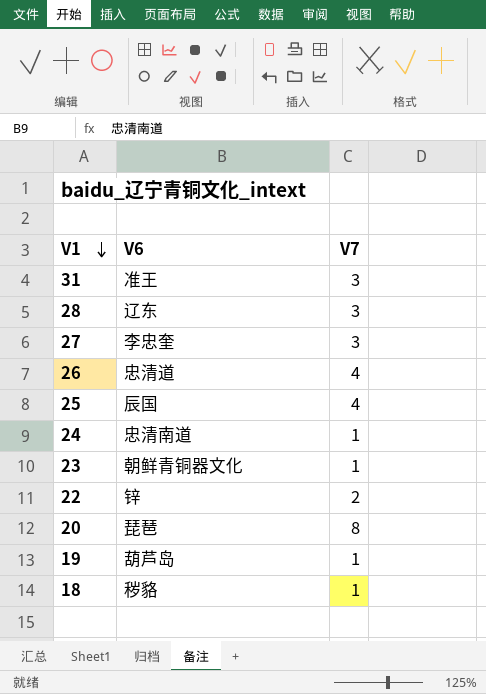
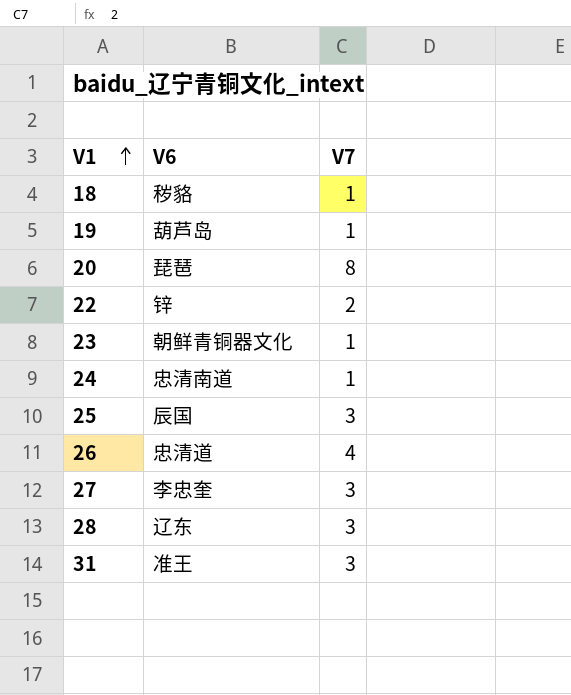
row order: V1 descending -> V1 ascending
25 | V7: 4 -> 3

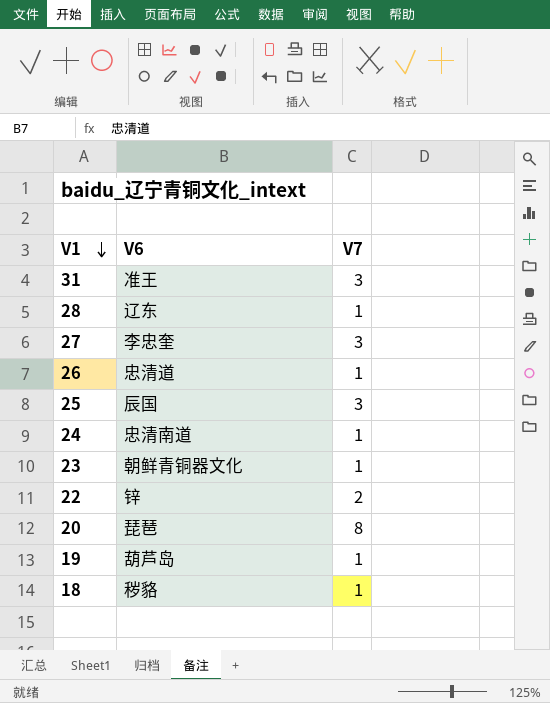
row order: V1 ascending -> V1 descending
28 | V7: 3 -> 1
26 | V7: 4 -> 1

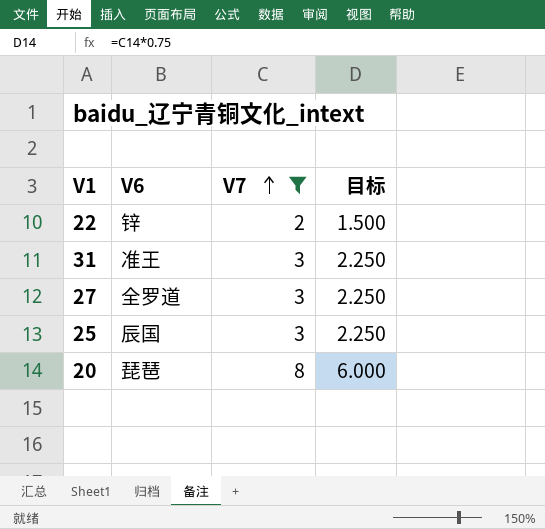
filter: none -> V7 != 1
row order: V1 descending -> V7 ascending
column 目标 | formula: none -> [V7] * 0.75
27 | V6: 李忠奎 -> 全罗道

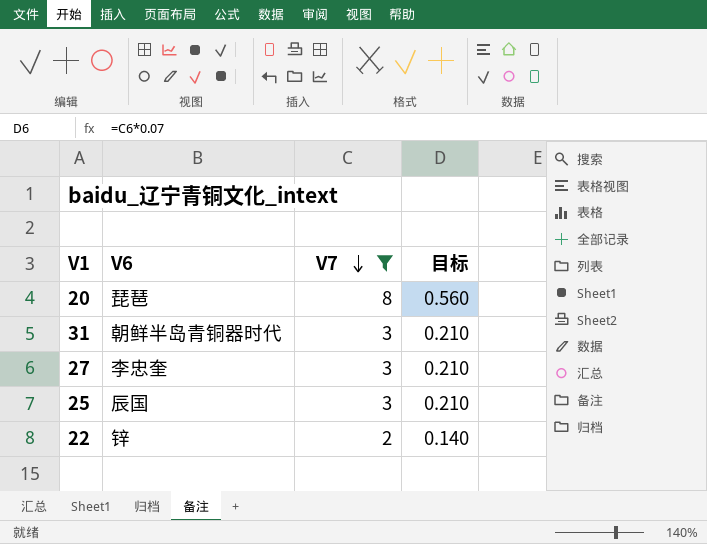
row order: V7 ascending -> V7 descending
column 目标 | formula: [V7] * 0.75 -> [V7] * 0.07
31 | V6: 准王 -> 朝鲜半岛青铜器时代
27 | V6: 全罗道 -> 李忠奎

